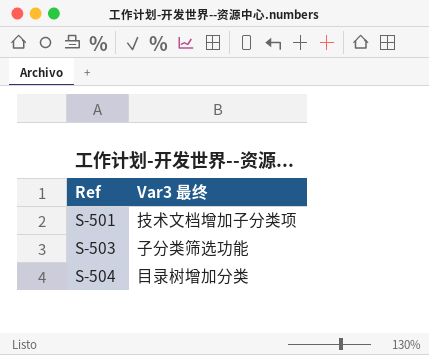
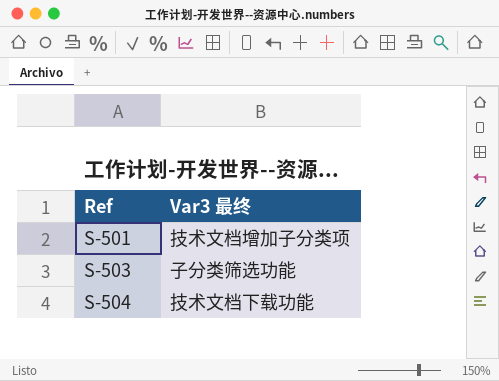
S-504 | Var3 最终: 目录树增加分类 -> 技术文档下载功能

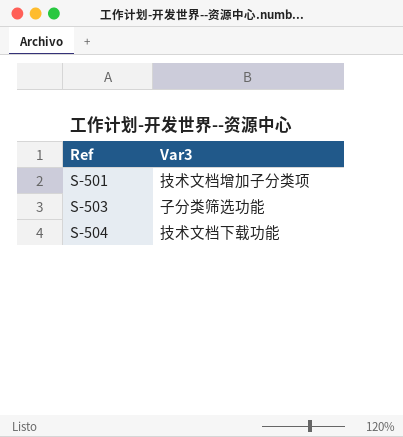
column name: Var3 最终 -> Var3

